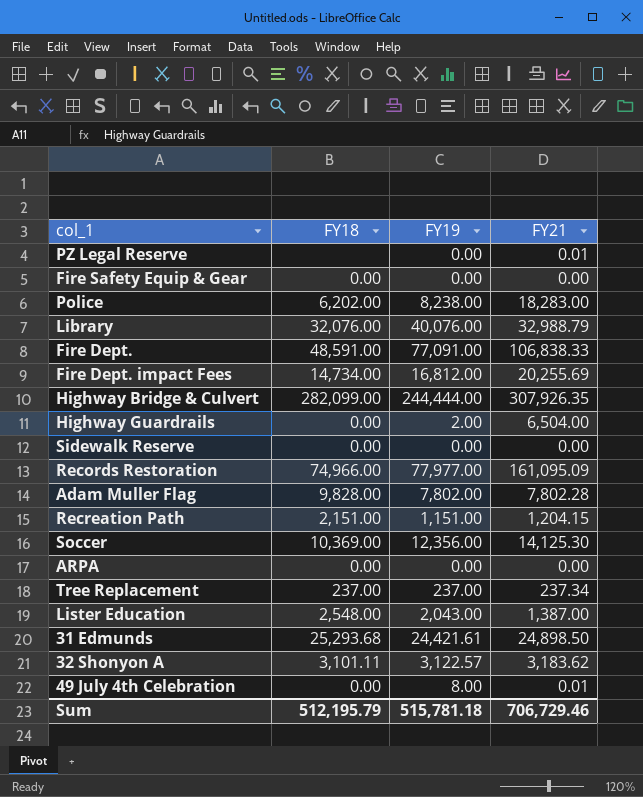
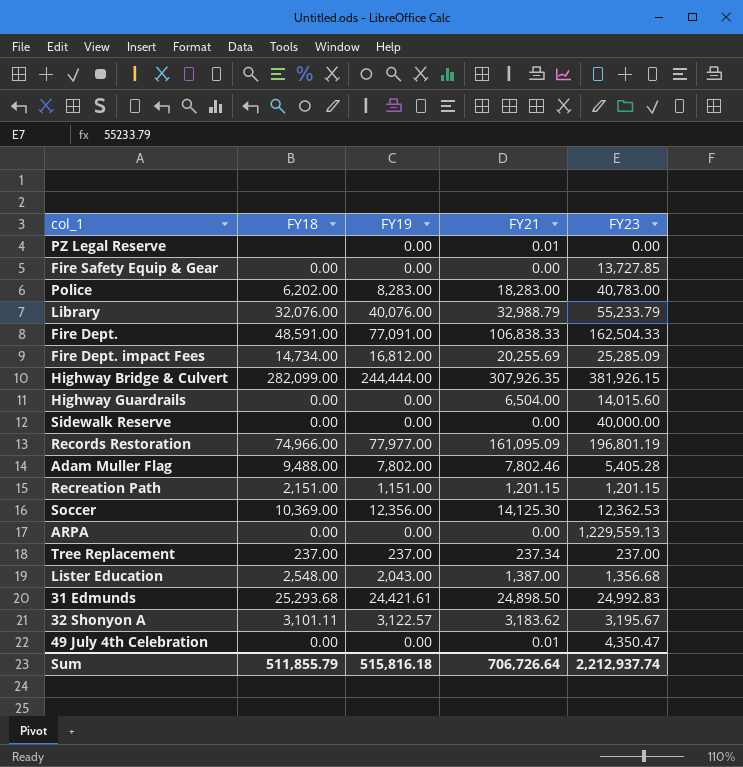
column FY23 | position: none -> 5
Police | FY19: 8,238.00 -> 8,283.00
Highway Guardrails | FY19: 2.00 -> 0.00
Adam Muller Flag | FY18: 9,828.00 -> 9,488.00
Adam Muller Flag | FY21: 7,802.28 -> 7,802.46
Recreation Path | FY21: 1,204.15 -> 1,201.15
49 July 4th Celebration | FY19: 8.00 -> 0.00
Sum | FY18: 512,195.79 -> 511,855.79
Sum | FY19: 515,781.18 -> 515,816.18
Sum | FY21: 706,729.46 -> 706,726.64

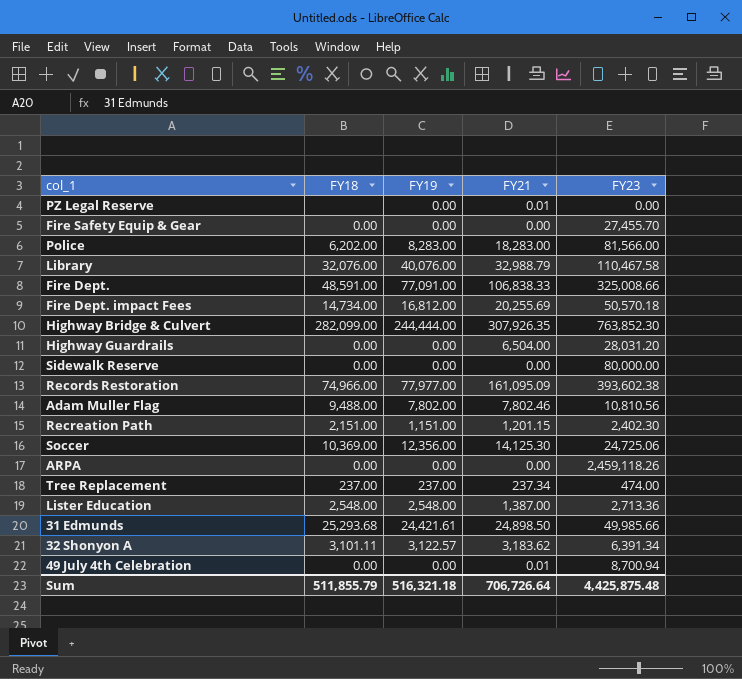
Fire Safety Equip & Gear | FY23: 13,727.85 -> 27,455.70
Police | FY23: 40,783.00 -> 81,566.00
Library | FY23: 55,233.79 -> 110,467.58
Fire Dept. | FY23: 162,504.33 -> 325,008.66
Fire Dept. impact Fees | FY23: 25,285.09 -> 50,570.18
Highway Bridge & Culvert | FY23: 381,926.15 -> 763,852.30
Highway Guardrails | FY23: 14,015.60 -> 28,031.20
Sidewalk Reserve | FY23: 40,000.00 -> 80,000.00
Records Restoration | FY23: 196,801.19 -> 393,602.38
Adam Muller Flag | FY23: 5,405.28 -> 10,810.56
Recreation Path | FY23: 1,201.15 -> 2,402.30
Soccer | FY23: 12,362.53 -> 24,725.06
ARPA | FY23: 1,229,559.13 -> 2,459,118.26
Tree Replacement | FY23: 237.00 -> 474.00
Lister Education | FY19: 2,043.00 -> 2,548.00
Lister Education | FY23: 1,356.68 -> 2,713.36
31 Edmunds | FY23: 24,992.83 -> 49,985.66
32 Shonyon A | FY23: 3,195.67 -> 6,391.34
49 July 4th Celebration | FY23: 4,350.47 -> 8,700.94
Sum | FY19: 515,816.18 -> 516,321.18
Sum | FY23: 2,212,937.74 -> 4,425,875.48

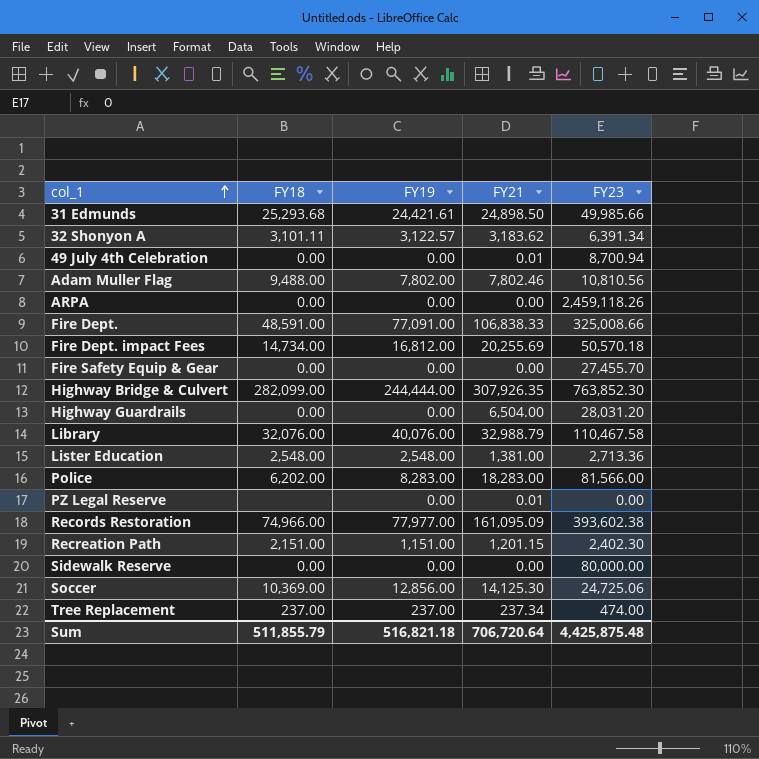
row order: none -> col_1 ascending
Lister Education | FY21: 1,387.00 -> 1,381.00
Soccer | FY19: 12,356.00 -> 12,856.00
Sum | FY19: 516,321.18 -> 516,821.18
Sum | FY21: 706,726.64 -> 706,720.64

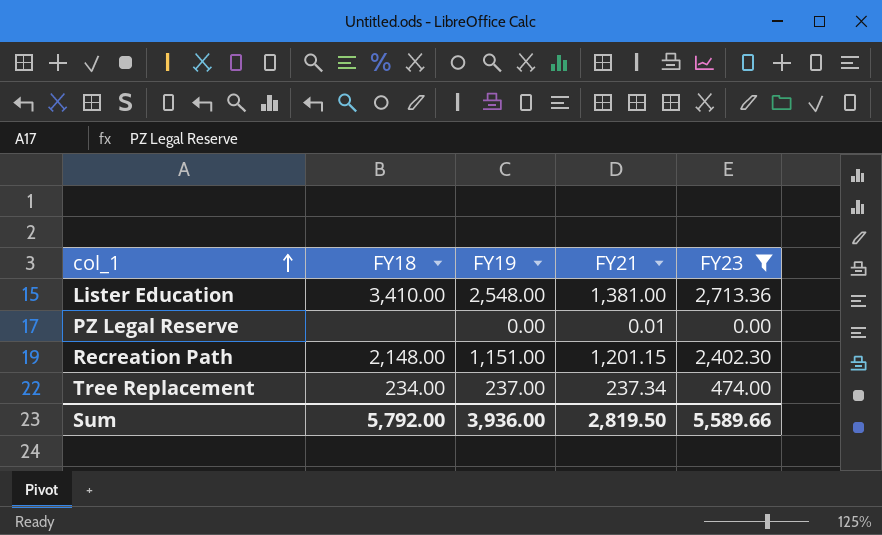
filter: none -> FY23 <= 2,713.36
Lister Education | FY18: 2,548.00 -> 3,410.00
Recreation Path | FY18: 2,151.00 -> 2,148.00
Tree Replacement | FY18: 237.00 -> 234.00
Sum | FY18: 511,855.79 -> 5,792.00
Sum | FY19: 516,821.18 -> 3,936.00
Sum | FY21: 706,720.64 -> 2,819.50
Sum | FY23: 4,425,875.48 -> 5,589.66

